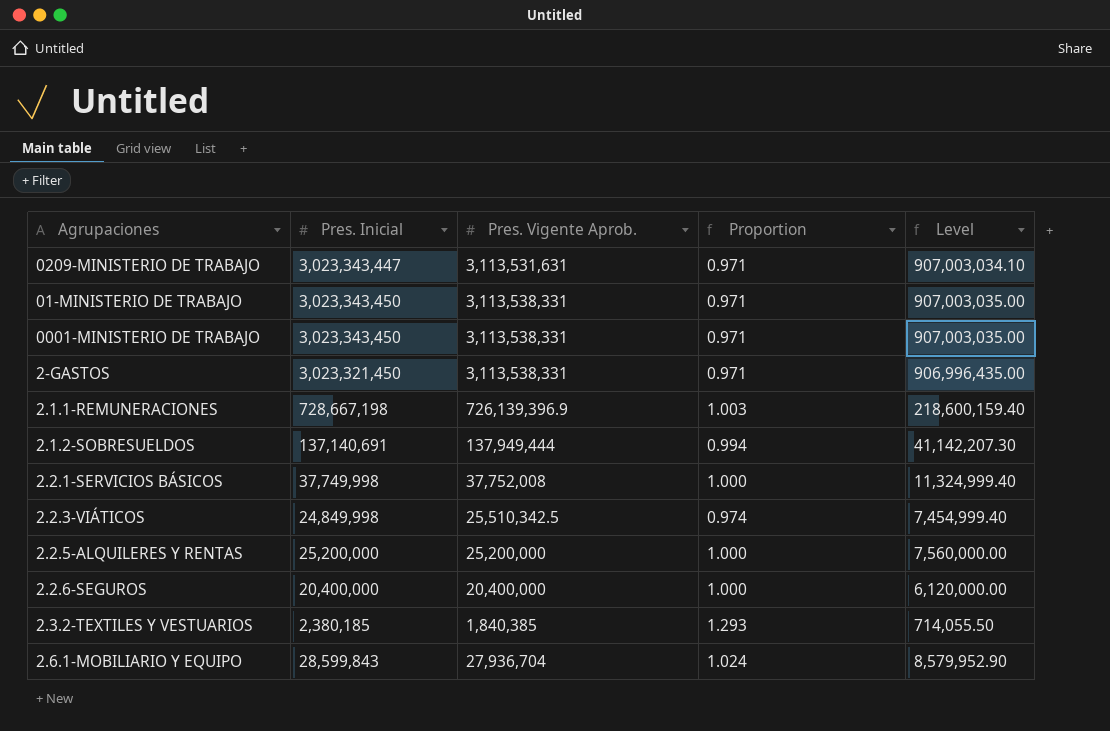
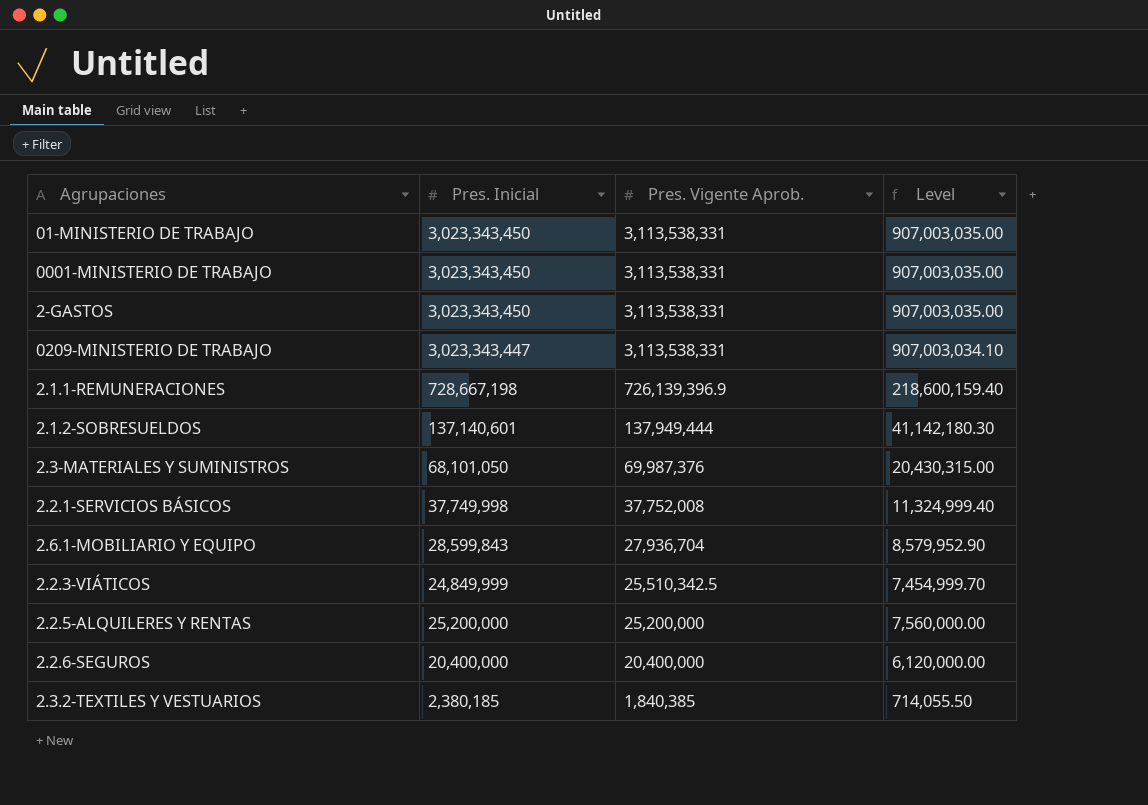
row order: none -> Pres. Vigente Aprob. descending
column Proportion | formula: [Pres. Inicial] / [Pres. Vigente Aprob.] -> none
2-GASTOS | Pres. Inicial: 3,023,321,450 -> 3,023,343,450
2-GASTOS | Level: 906,996,435.00 -> 907,003,035.00
0209-MINISTERIO DE TRABAJO | Pres. Vigente Aprob.: 3,113,531,631 -> 3,113,538,331
2.1.2-SOBRESUELDOS | Pres. Inicial: 137,140,691 -> 137,140,601
2.1.2-SOBRESUELDOS | Level: 41,142,207.30 -> 41,142,180.30
row 2.3-MATERIALES Y SUMINISTROS: none -> 68,101,050 | 69,987,376 | 20,430,315.00
2.2.3-VIÁTICOS | Pres. Inicial: 24,849,998 -> 24,849,999
2.2.3-VIÁTICOS | Level: 7,454,999.40 -> 7,454,999.70

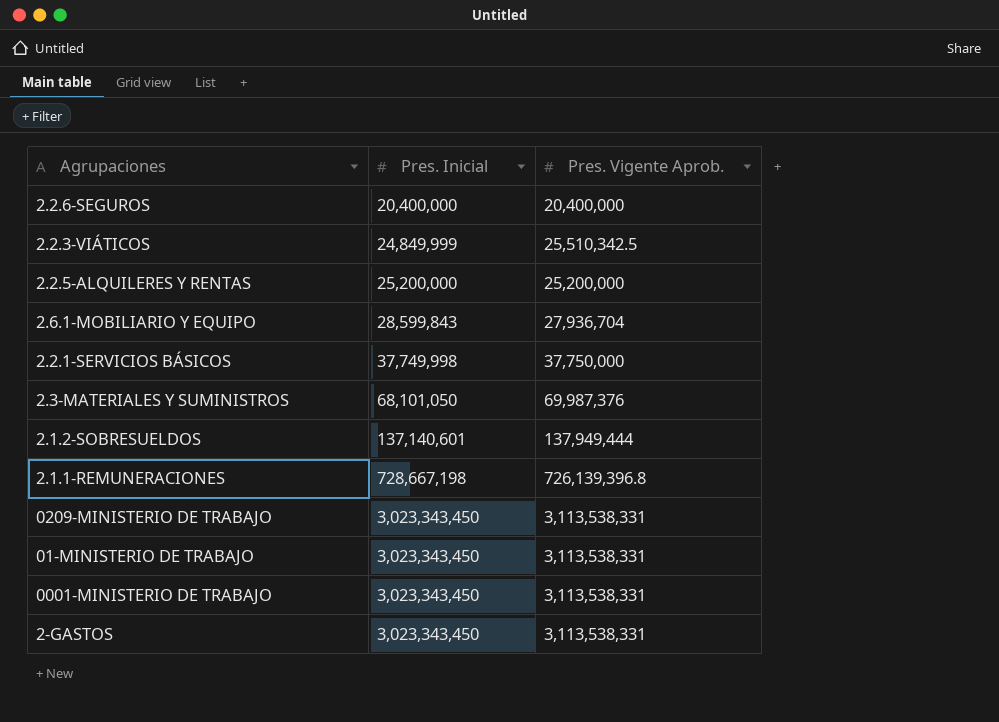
row order: Pres. Vigente Aprob. descending -> Pres. Inicial ascending
column Level | formula: [Pres. Inicial] * 0.3 -> none
row 2.3.2-TEXTILES Y VESTUARIOS: 2,380,185 | 1,840,385 | 714,055.50 -> none
2.2.1-SERVICIOS BÁSICOS | Pres. Vigente Aprob.: 37,752,008 -> 37,750,000
2.1.1-REMUNERACIONES | Pres. Vigente Aprob.: 726,139,396.9 -> 726,139,396.8
0209-MINISTERIO DE TRABAJO | Pres. Inicial: 3,023,343,447 -> 3,023,343,450

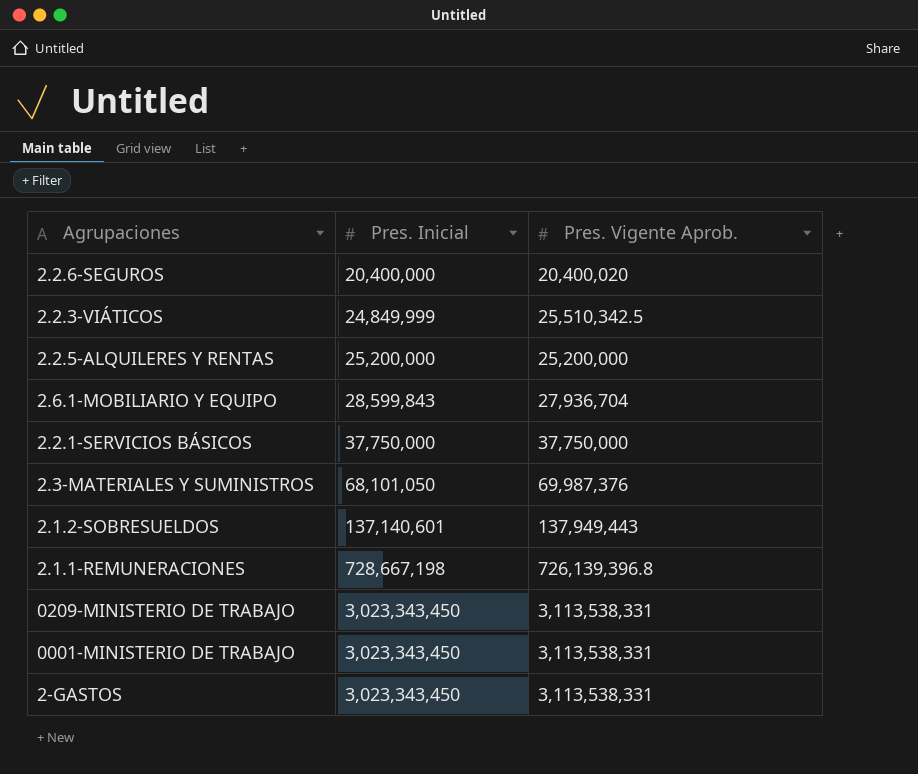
row 01-MINISTERIO DE TRABAJO: 3,023,343,450 | 3,113,538,331 -> none
2.2.6-SEGUROS | Pres. Vigente Aprob.: 20,400,000 -> 20,400,020
2.2.1-SERVICIOS BÁSICOS | Pres. Inicial: 37,749,998 -> 37,750,000
2.1.2-SOBRESUELDOS | Pres. Vigente Aprob.: 137,949,444 -> 137,949,443

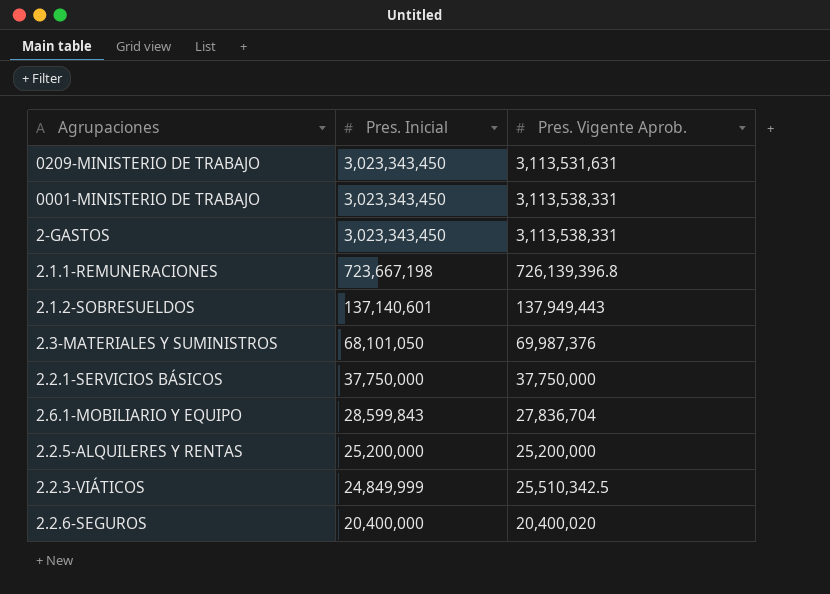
row order: Pres. Inicial ascending -> Pres. Inicial descending
0209-MINISTERIO DE TRABAJO | Pres. Vigente Aprob.: 3,113,538,331 -> 3,113,531,631
2.1.1-REMUNERACIONES | Pres. Inicial: 728,667,198 -> 723,667,198
2.6.1-MOBILIARIO Y EQUIPO | Pres. Vigente Aprob.: 27,936,704 -> 27,836,704

